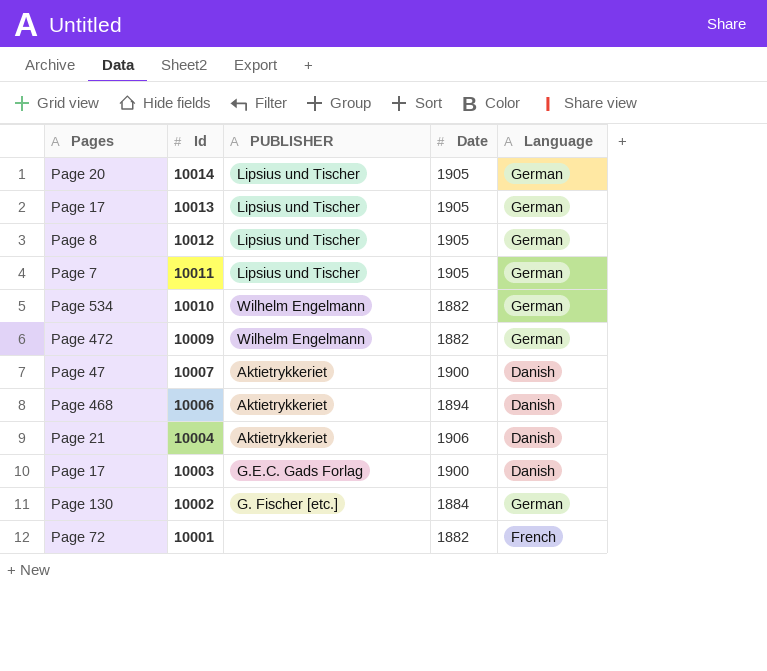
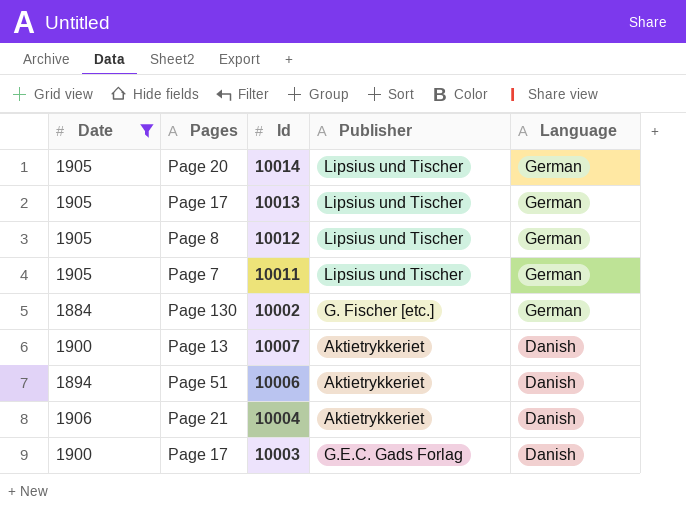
filter: none -> Date != 1882
row order: Id descending -> Language descending
column Date | position: 4 -> 1
column name: PUBLISHER -> Publisher
10007 | Pages: Page 47 -> Page 13
10006 | Pages: Page 468 -> Page 51

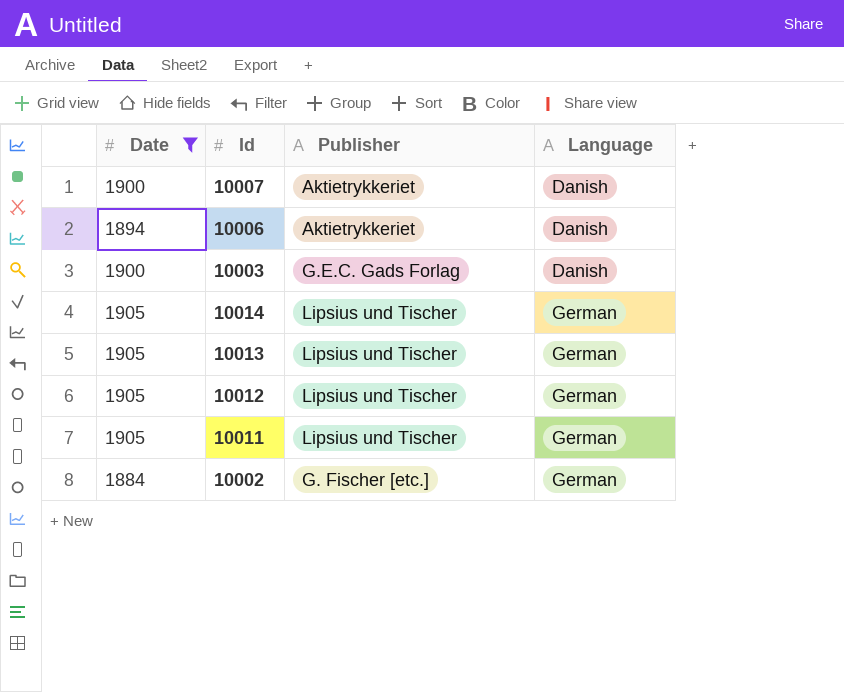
row order: Language descending -> Language ascending
column Pages | position: 2 -> none
row 10004: 1906 | Page 21 | Aktietrykkeriet | Danish -> none

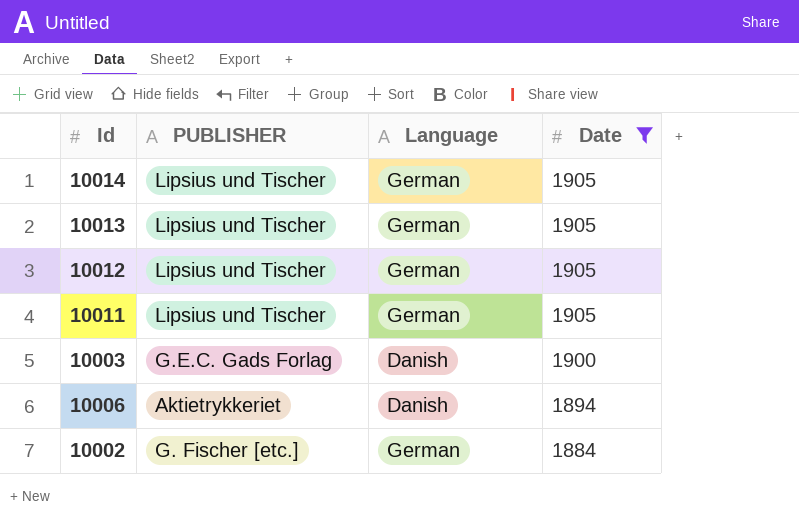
row order: Language ascending -> Date descending
column name: Publisher -> PUBLISHER
column Date | position: 1 -> 4
row 10007: 1900 | Aktietrykkeriet | Danish -> none

